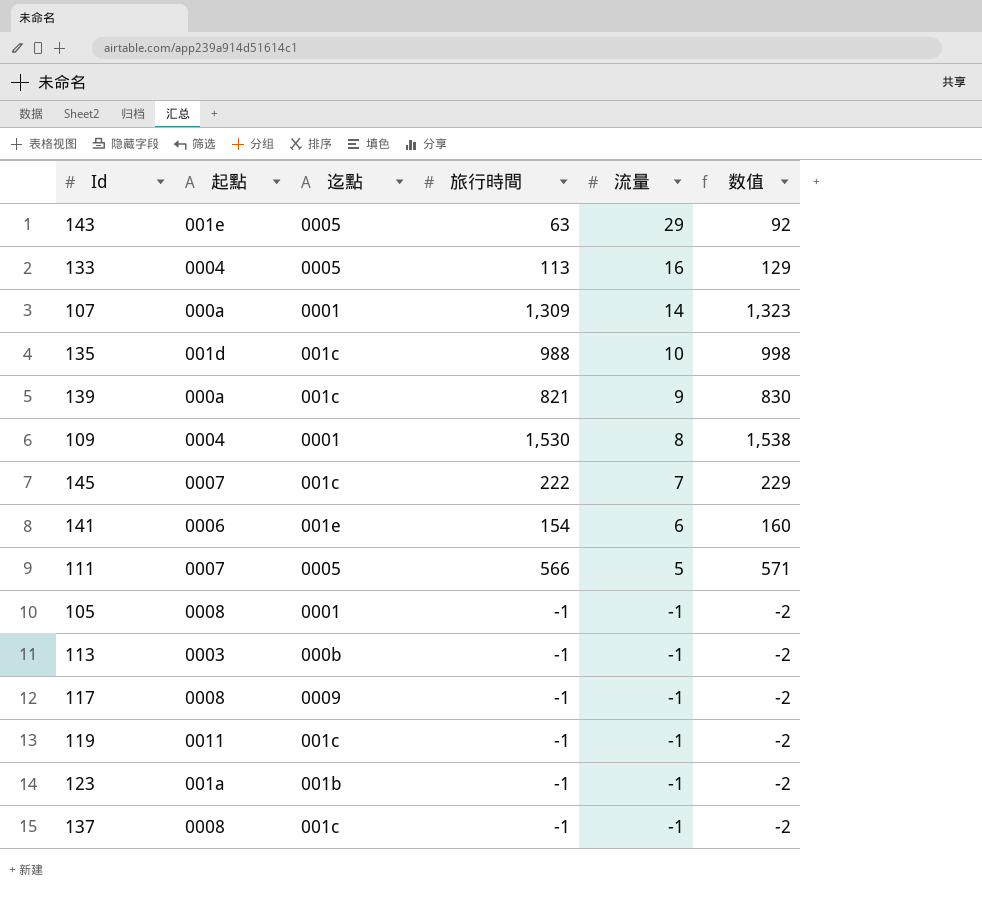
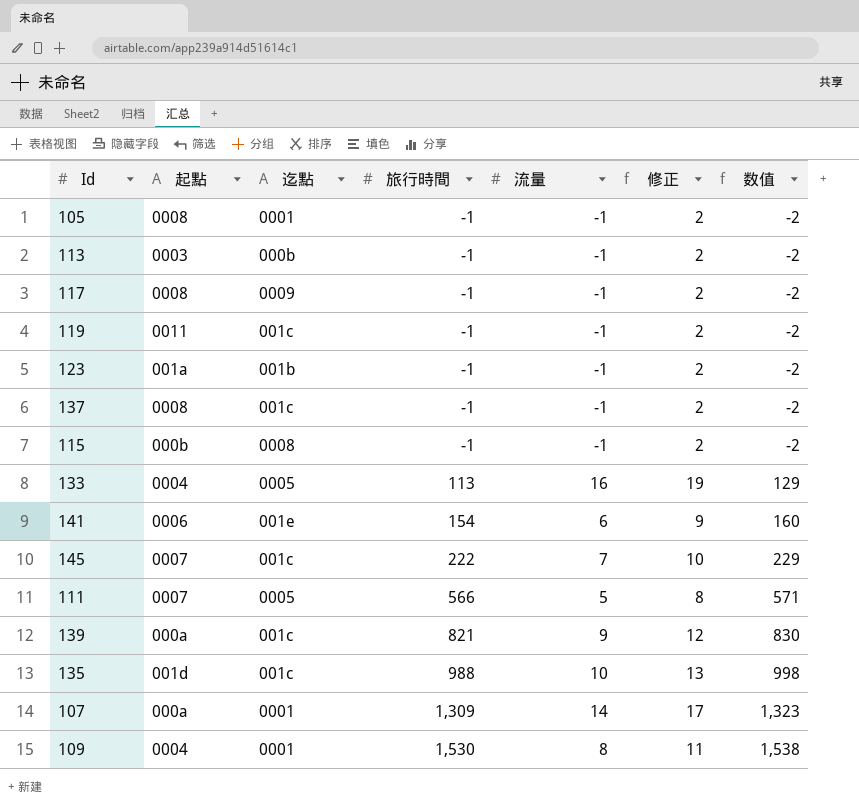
row order: 流量 descending -> 旅行時間 ascending
column 修正 | formula: none -> [流量] + 3
row 143: 001e | 0005 | 63 | 29 | 92 -> none
row 115: none -> 000b | 0008 | -1 | -1 | 2 | -2

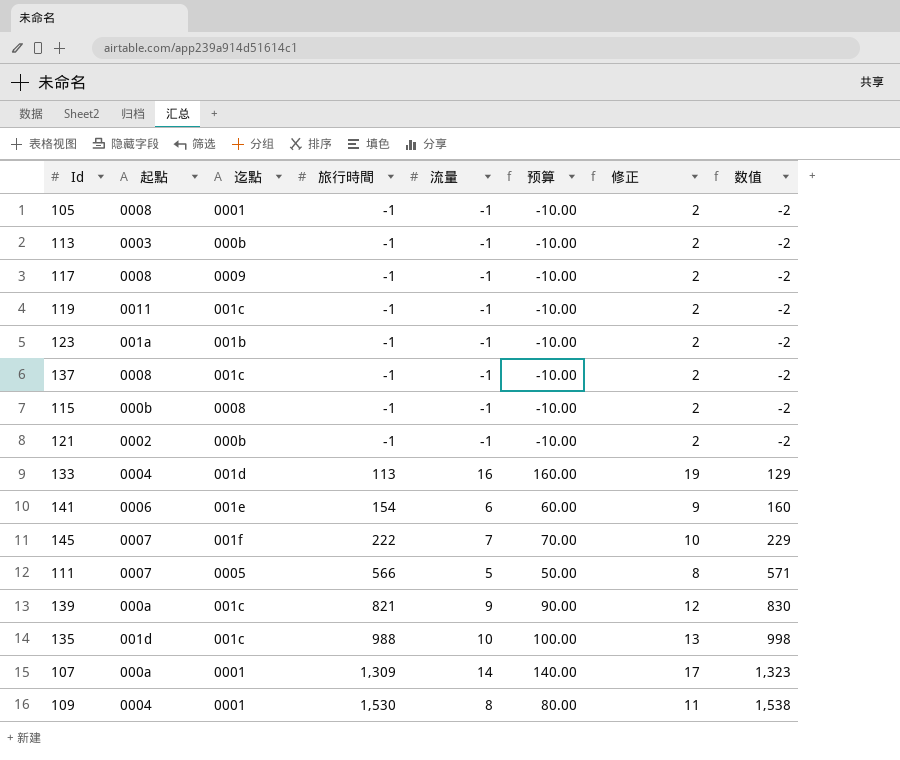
column 预算 | formula: none -> [流量] * 10
row 121: none -> 0002 | 000b | -1 | -1 | -10.00 | 2 | -2
133 | 迄點: 0005 -> 001d
145 | 迄點: 001c -> 001f

